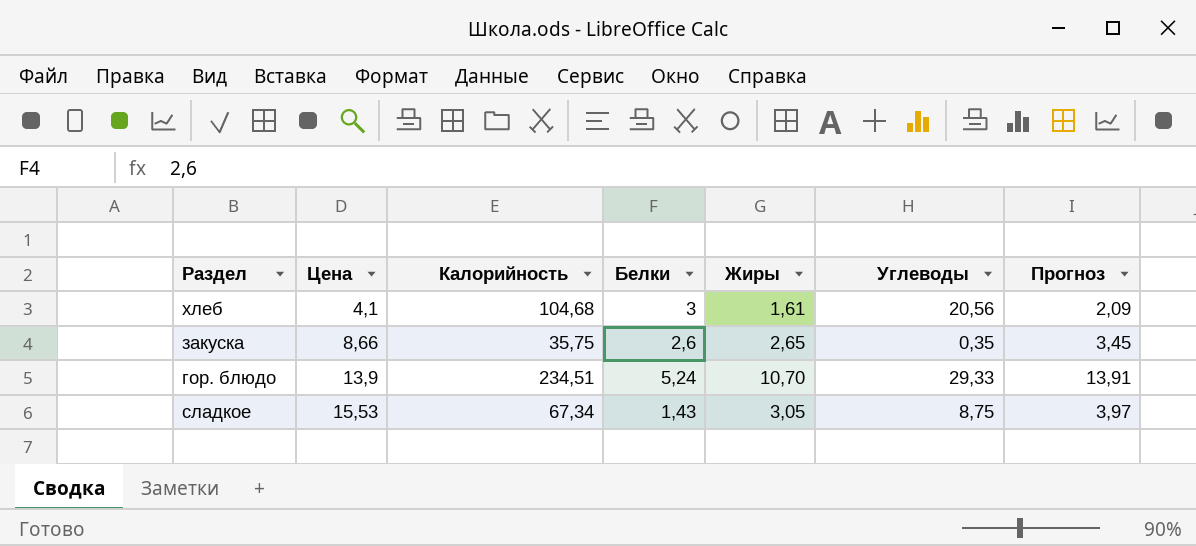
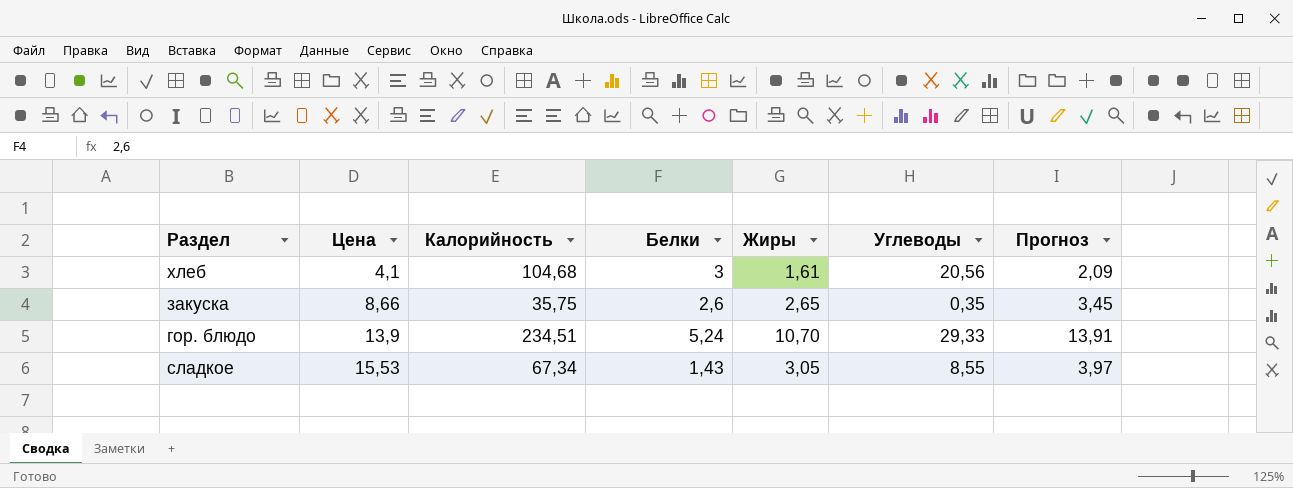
сладкое | Углеводы: 8,75 -> 8,55

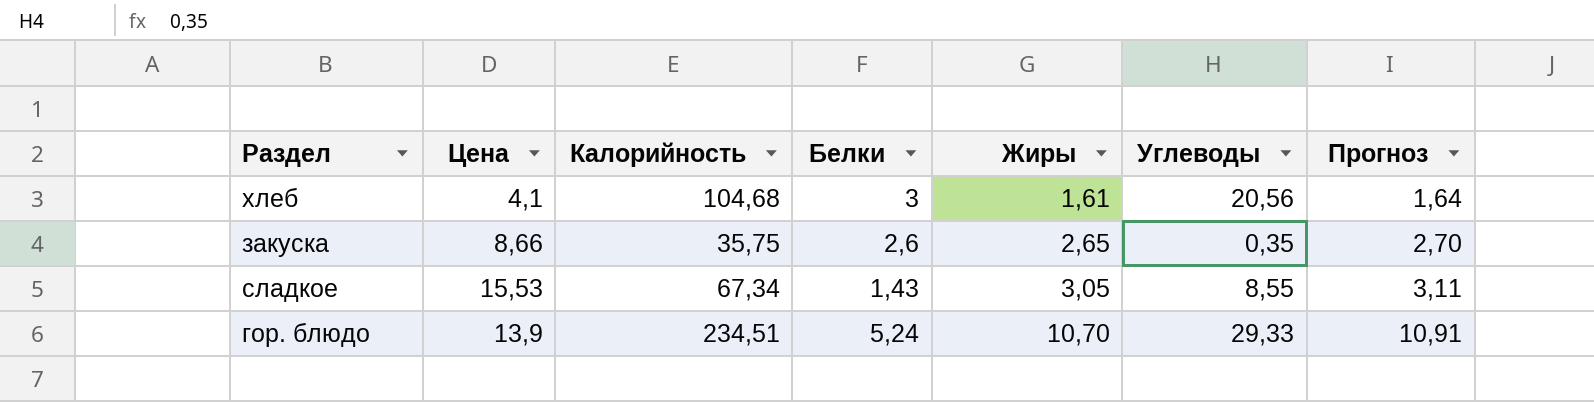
row order: Цена ascending -> Жиры ascending
column Прогноз | formula: [Жиры] * 1,3 -> [Жиры] * 1,02

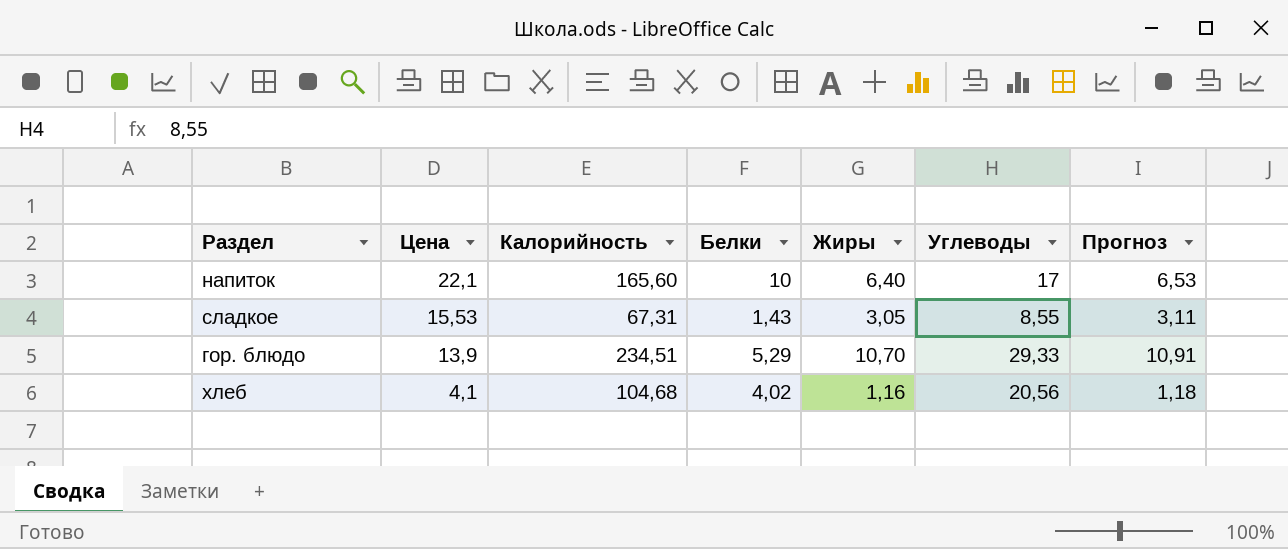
row order: Жиры ascending -> Цена descending
row закуска: 8,66 | 35,75 | 2,6 | 2,65 | 0,35 | 2,70 -> none
row напиток: none -> 22,1 | 165,60 | 10 | 6,40 | 17 | 6,53
сладкое | Калорийность: 67,34 -> 67,31
гор. блюдо | Белки: 5,24 -> 5,29
хлеб | Белки: 3 -> 4,02
хлеб | Жиры: 1,61 -> 1,16
хлеб | Прогноз: 1,64 -> 1,18

